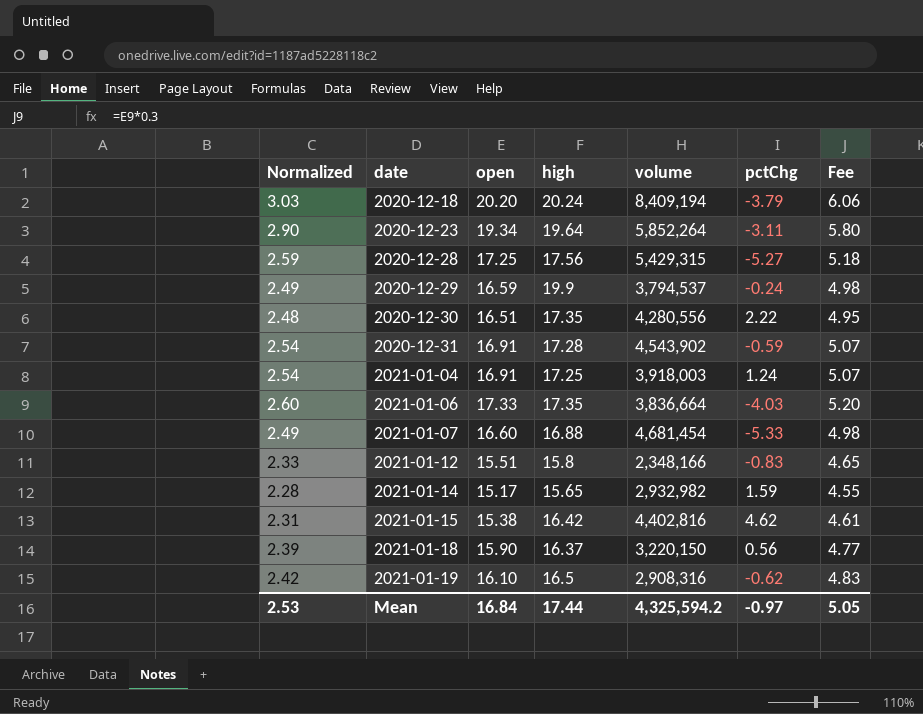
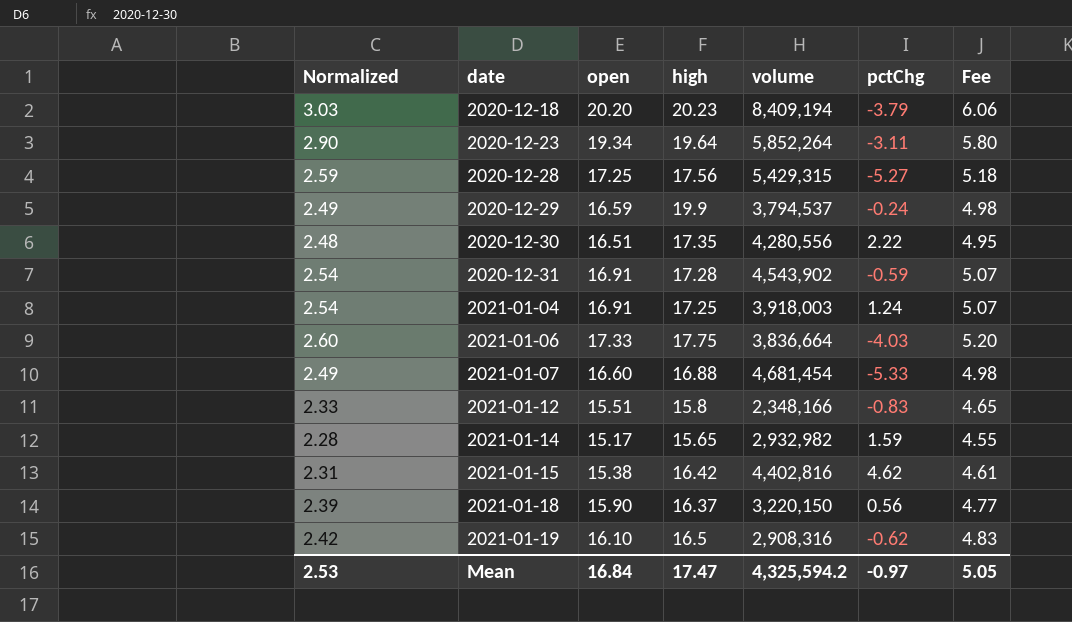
2020-12-18 | high: 20.24 -> 20.23
2021-01-06 | high: 17.35 -> 17.75
Mean | high: 17.44 -> 17.47

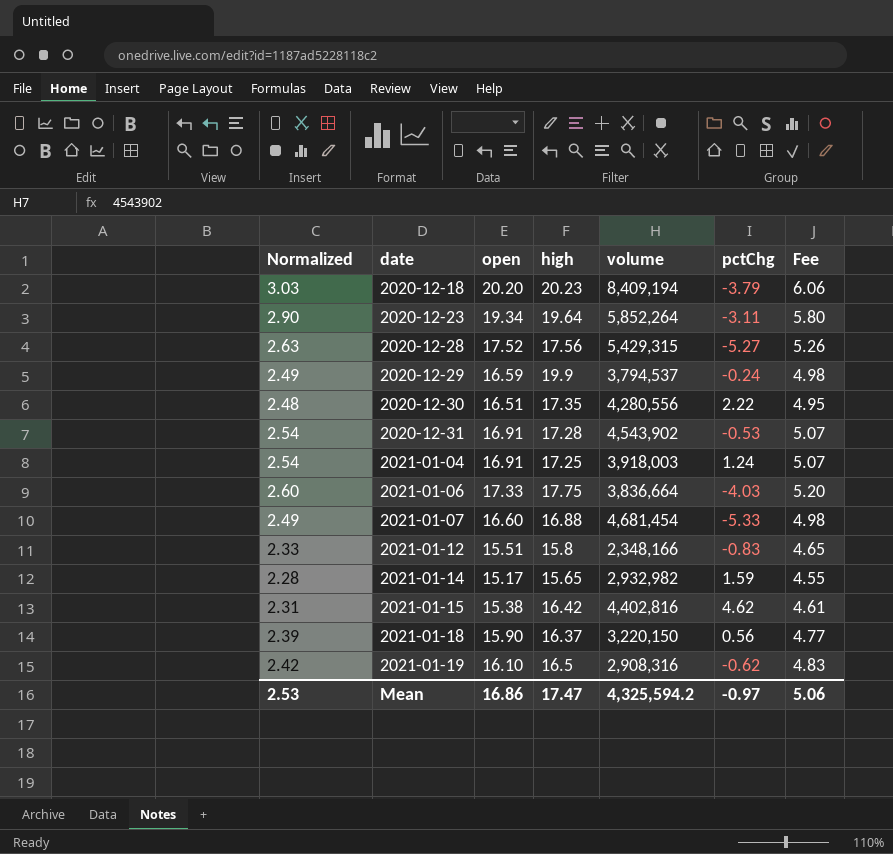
2020-12-28 | Normalized: 2.59 -> 2.63
2020-12-28 | open: 17.25 -> 17.52
2020-12-28 | Fee: 5.18 -> 5.26
2020-12-31 | pctChg: -0.59 -> -0.53
Mean | open: 16.84 -> 16.86
Mean | Fee: 5.05 -> 5.06

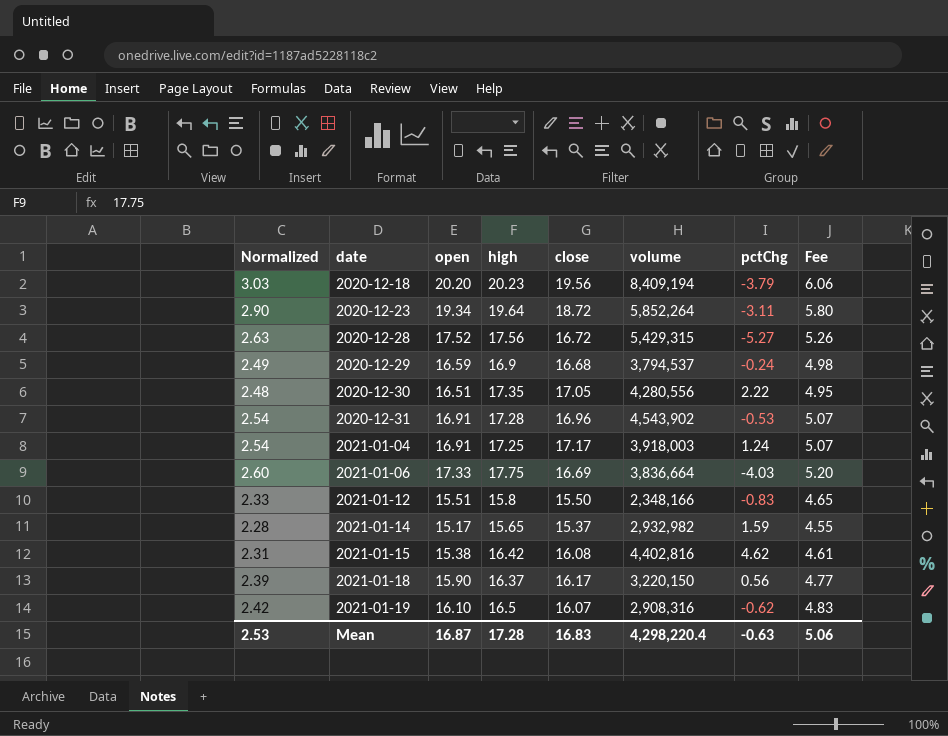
column close | position: none -> 5
row 2021-01-07: 2.49 | 16.60 | 16.88 | 4,681,454 | -5.33 | 4.98 -> none
2020-12-29 | high: 19.9 -> 16.9
Mean | open: 16.86 -> 16.87
Mean | high: 17.47 -> 17.28
Mean | volume: 4,325,594.2 -> 4,298,220.4
Mean | pctChg: -0.97 -> -0.63

